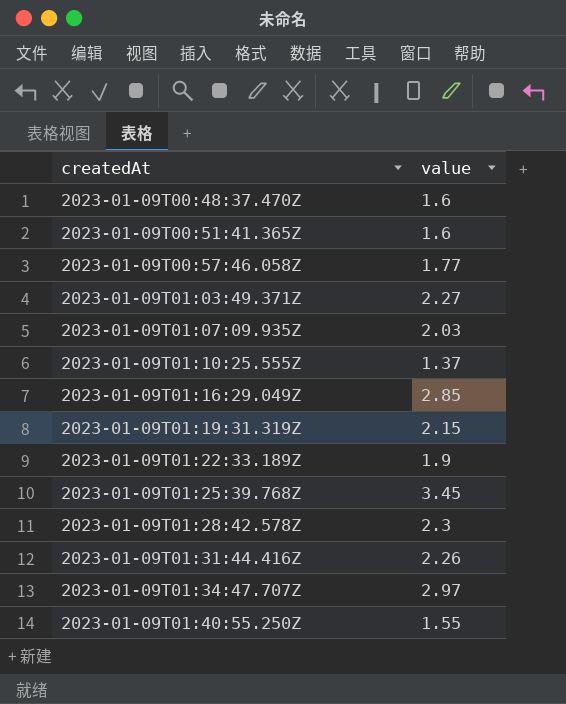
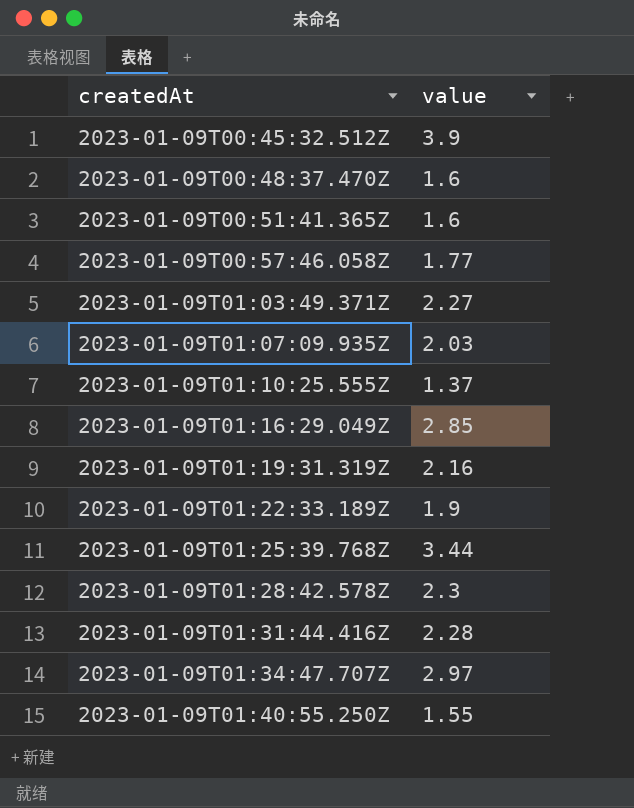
row 2023-01-09T00:45:32.512Z: none -> 3.9
2023-01-09T01:19:31.319Z | value: 2.15 -> 2.16
2023-01-09T01:25:39.768Z | value: 3.45 -> 3.44
2023-01-09T01:31:44.416Z | value: 2.26 -> 2.28

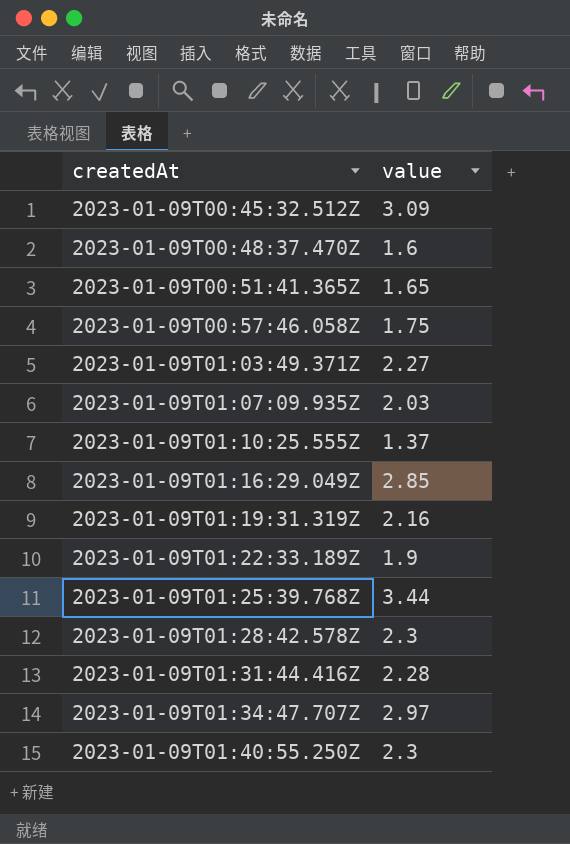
2023-01-09T00:45:32.512Z | value: 3.9 -> 3.09
2023-01-09T00:51:41.365Z | value: 1.6 -> 1.65
2023-01-09T00:57:46.058Z | value: 1.77 -> 1.75
2023-01-09T01:40:55.250Z | value: 1.55 -> 2.3

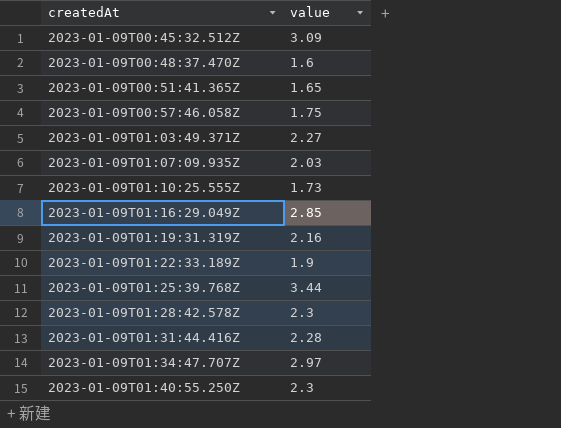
2023-01-09T01:10:25.555Z | value: 1.37 -> 1.73

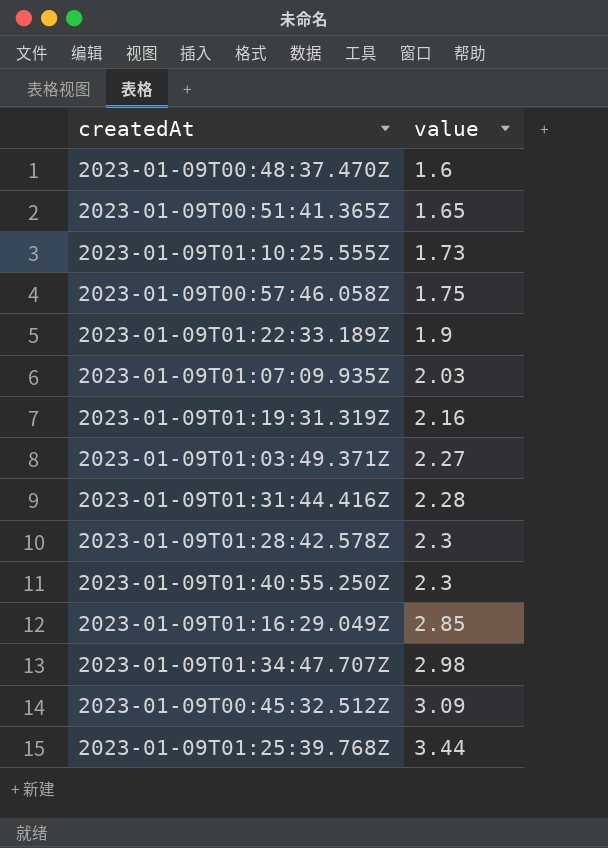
row order: createdAt ascending -> value ascending
2023-01-09T01:34:47.707Z | value: 2.97 -> 2.98

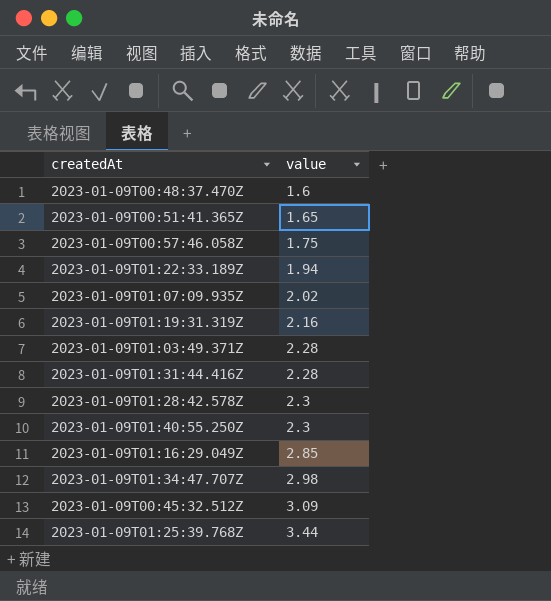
row 2023-01-09T01:10:25.555Z: 1.73 -> none
2023-01-09T01:22:33.189Z | value: 1.9 -> 1.94
2023-01-09T01:07:09.935Z | value: 2.03 -> 2.02
2023-01-09T01:03:49.371Z | value: 2.27 -> 2.28

